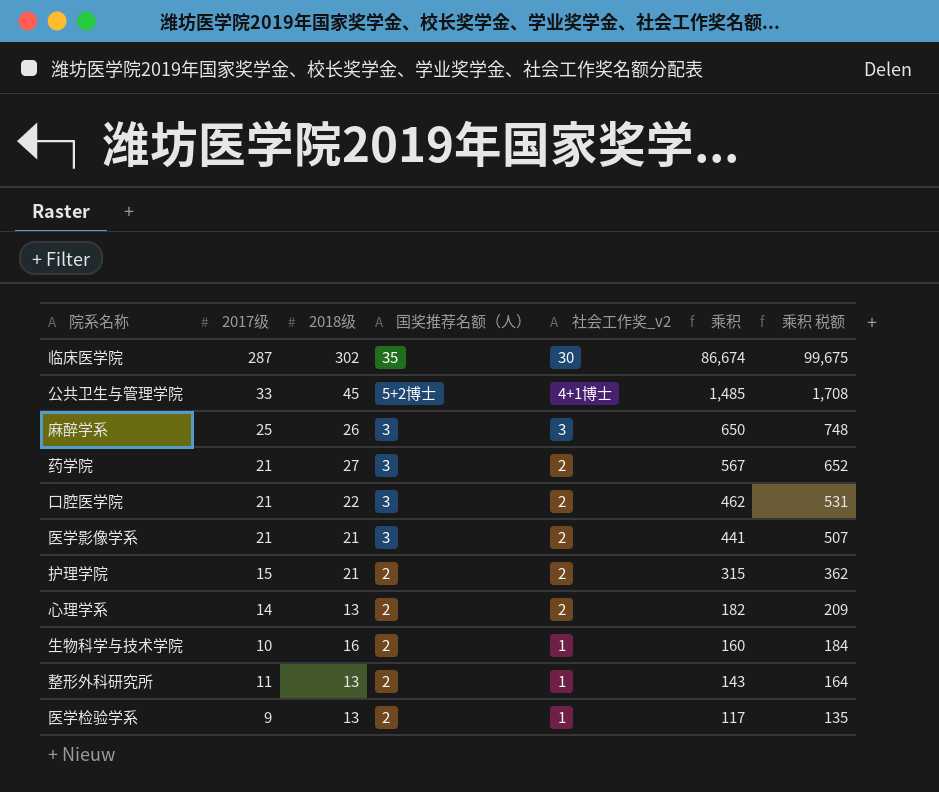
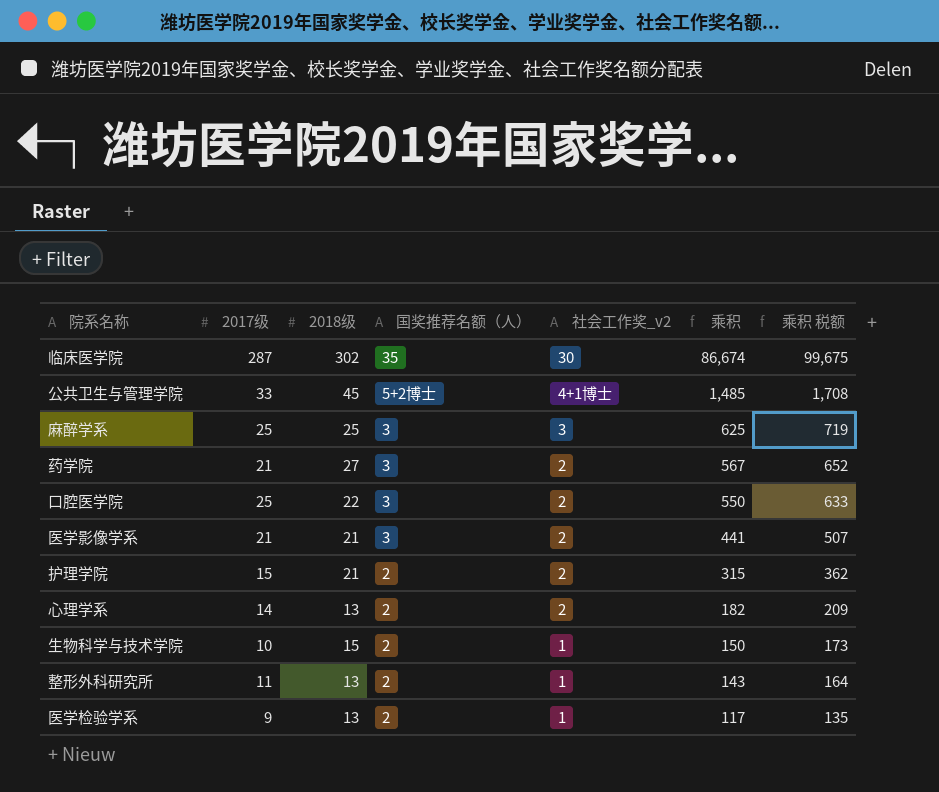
麻醉学系 | 2018级: 26 -> 25
麻醉学系 | 乘积: 650 -> 625
麻醉学系 | 乘积 税额: 748 -> 719
口腔医学院 | 2017级: 21 -> 25
口腔医学院 | 乘积: 462 -> 550
口腔医学院 | 乘积 税额: 531 -> 633
生物科学与技术学院 | 2018级: 16 -> 15
生物科学与技术学院 | 乘积: 160 -> 150
生物科学与技术学院 | 乘积 税额: 184 -> 173

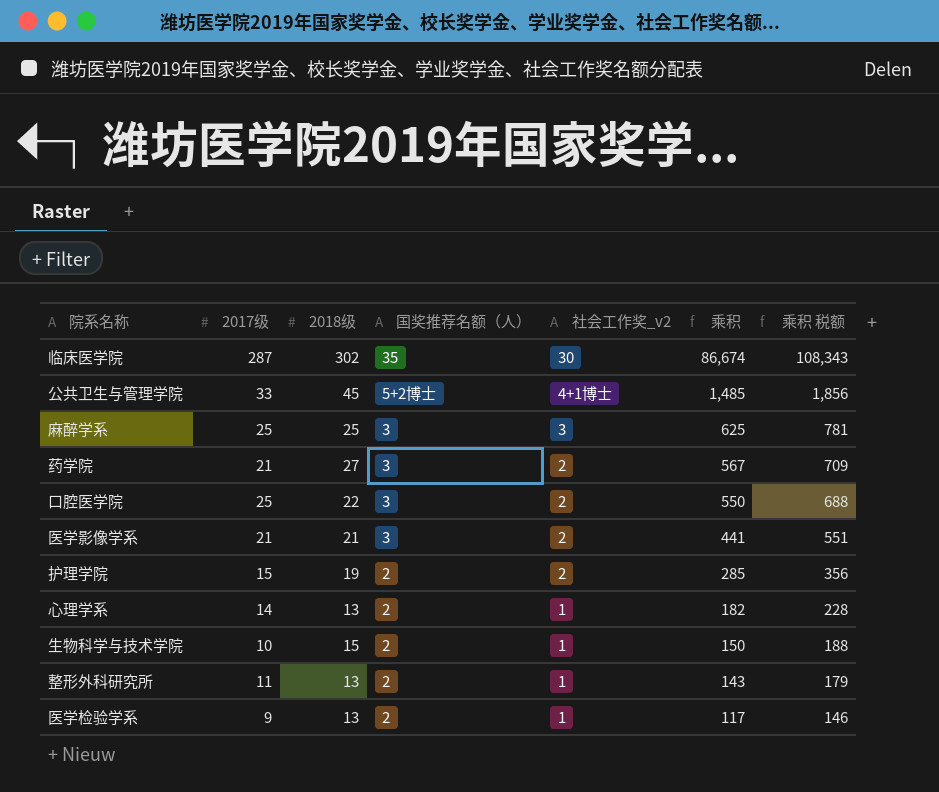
column 乘积 税额 | formula: [乘积] * 1.15 -> [乘积] * 1.25
护理学院 | 2018级: 21 -> 19
护理学院 | 乘积: 315 -> 285
心理学系 | 社会工作奖_v2: 2 -> 1

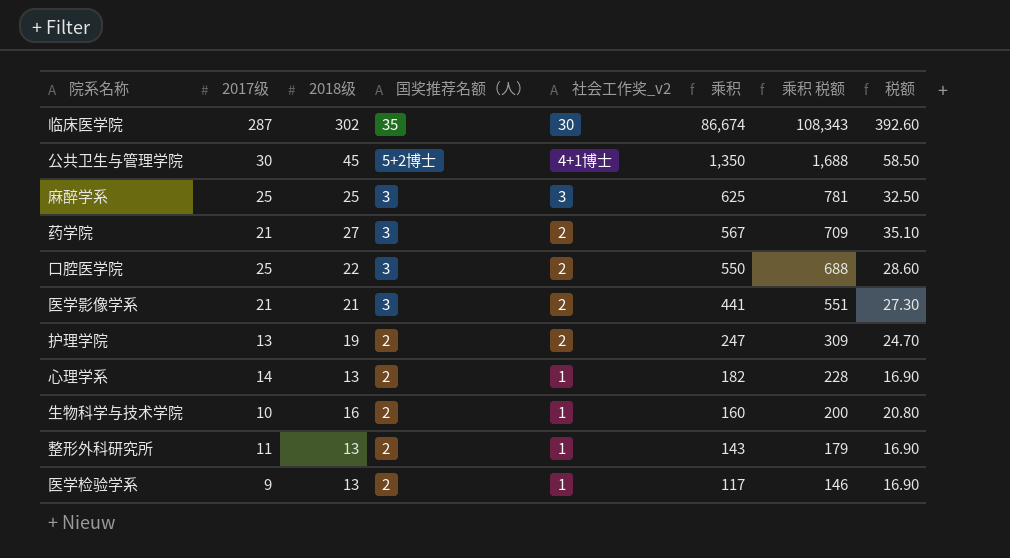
column 税额 | formula: none -> [2018级] * 1.3
公共卫生与管理学院 | 2017级: 33 -> 30
公共卫生与管理学院 | 乘积: 1,485 -> 1,350
公共卫生与管理学院 | 乘积 税额: 1,856 -> 1,688
护理学院 | 2017级: 15 -> 13
护理学院 | 乘积: 285 -> 247
护理学院 | 乘积 税额: 356 -> 309
生物科学与技术学院 | 2018级: 15 -> 16
生物科学与技术学院 | 乘积: 150 -> 160
生物科学与技术学院 | 乘积 税额: 188 -> 200

